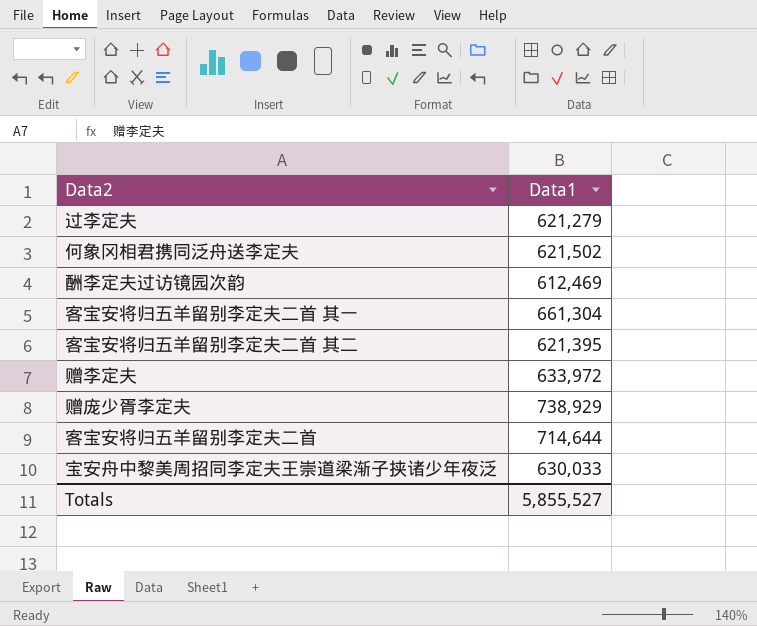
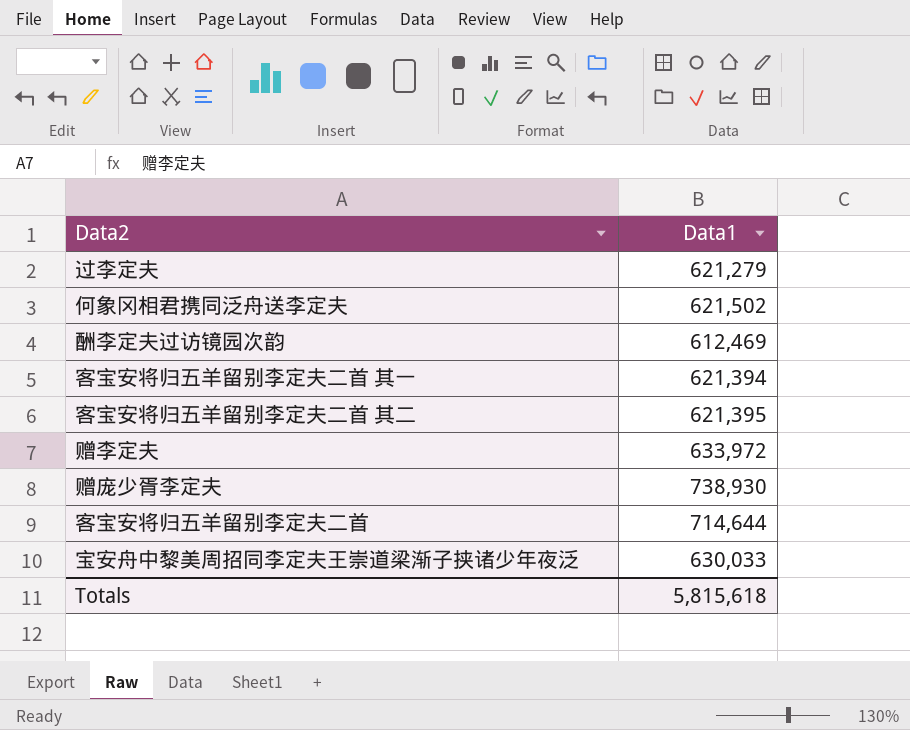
客宝安将归五羊留别李定夫二首 其一 | Data1: 661,304 -> 621,394
赠庞少胥李定夫 | Data1: 738,929 -> 738,930
Totals | Data1: 5,855,527 -> 5,815,618

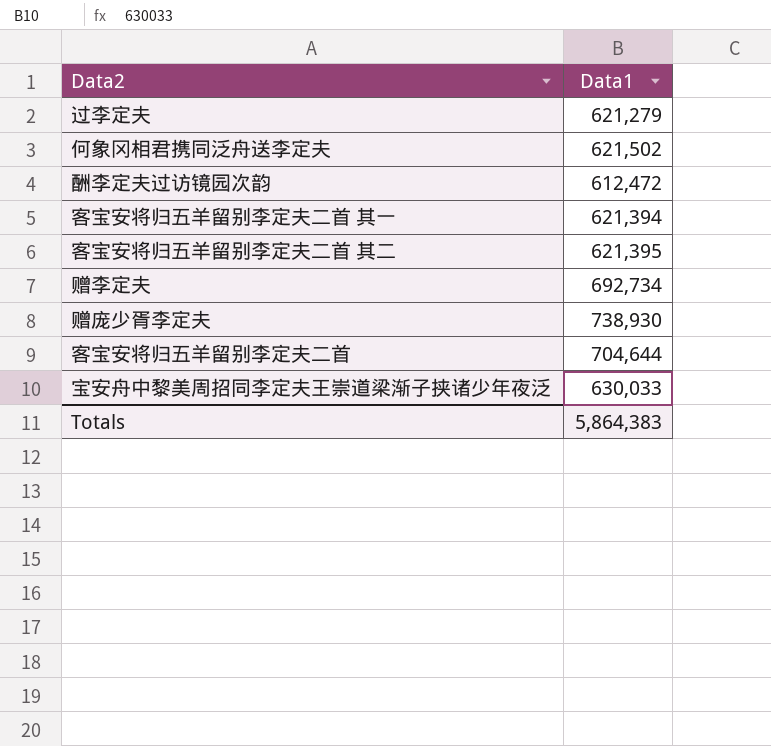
酬李定夫过访镜园次韵 | Data1: 612,469 -> 612,472
赠李定夫 | Data1: 633,972 -> 692,734
客宝安将归五羊留别李定夫二首 | Data1: 714,644 -> 704,644
Totals | Data1: 5,815,618 -> 5,864,383

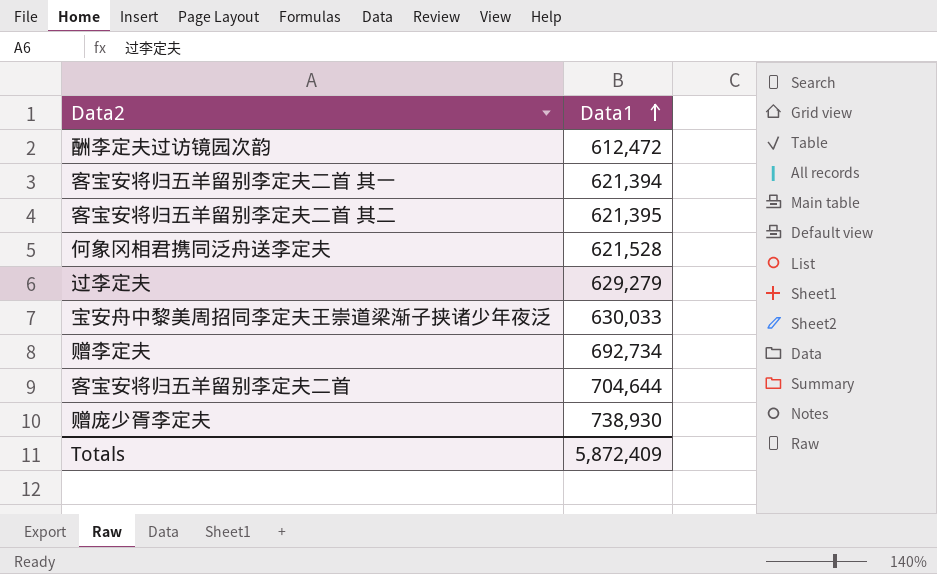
row order: none -> Data1 ascending
何象冈相君携同泛舟送李定夫 | Data1: 621,502 -> 621,528
过李定夫 | Data1: 621,279 -> 629,279
Totals | Data1: 5,864,383 -> 5,872,409

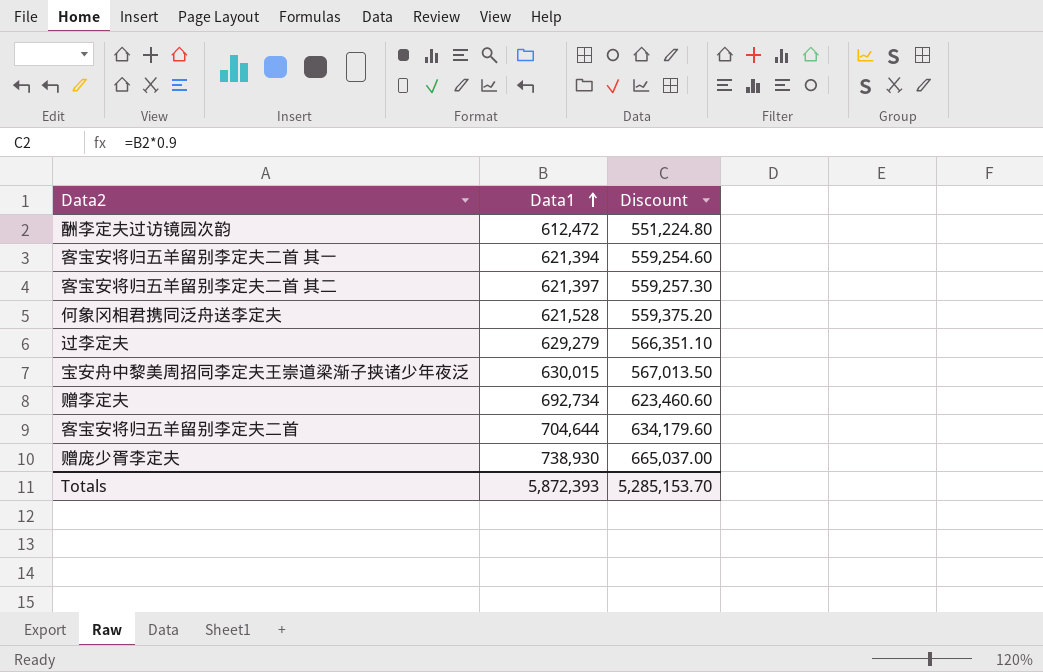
column Discount | formula: none -> [Data1] * 0.9
客宝安将归五羊留别李定夫二首 其二 | Data1: 621,395 -> 621,397
宝安舟中黎美周招同李定夫王崇道梁渐子挟诸少年夜泛 | Data1: 630,033 -> 630,015
Totals | Data1: 5,872,409 -> 5,872,393

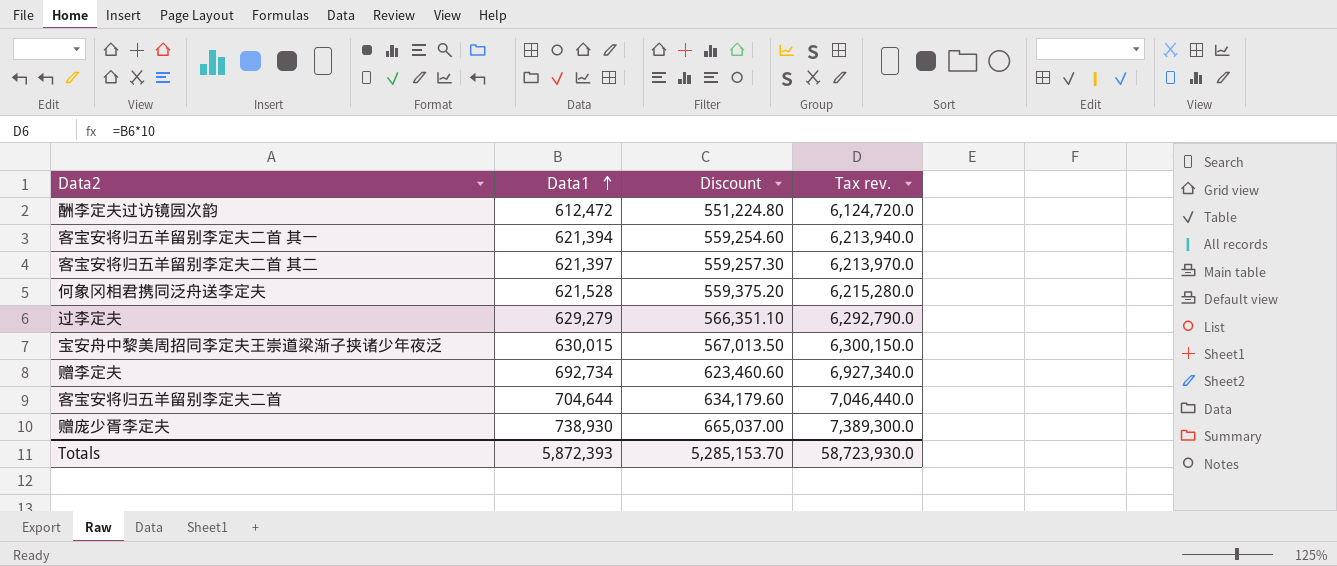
column Tax rev. | formula: none -> [Data1] * 10

